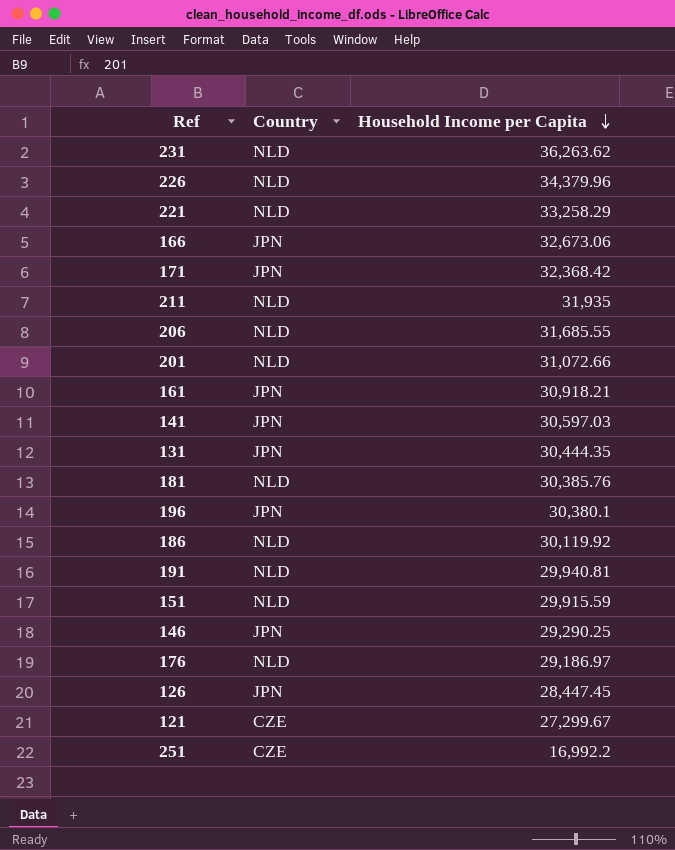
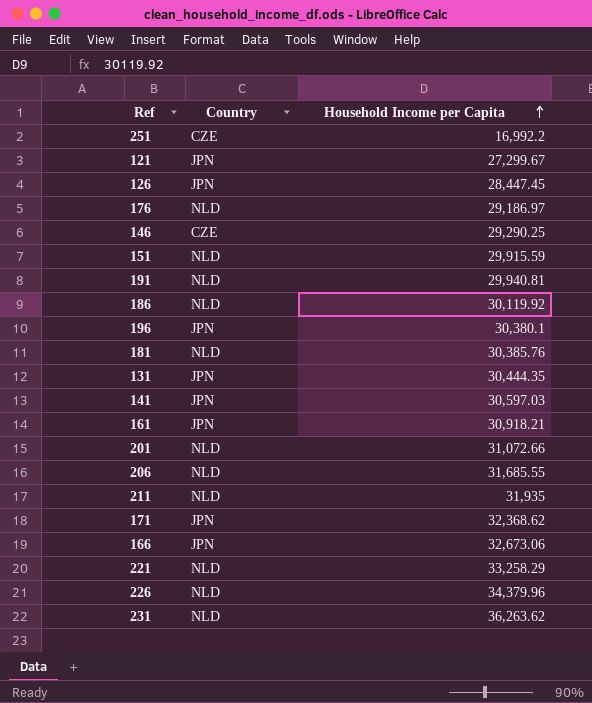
row order: Household Income per Capita descending -> Household Income per Capita ascending
121 | Country: CZE -> JPN
146 | Country: JPN -> CZE
171 | Household Income per Capita: 32,368.42 -> 32,368.62

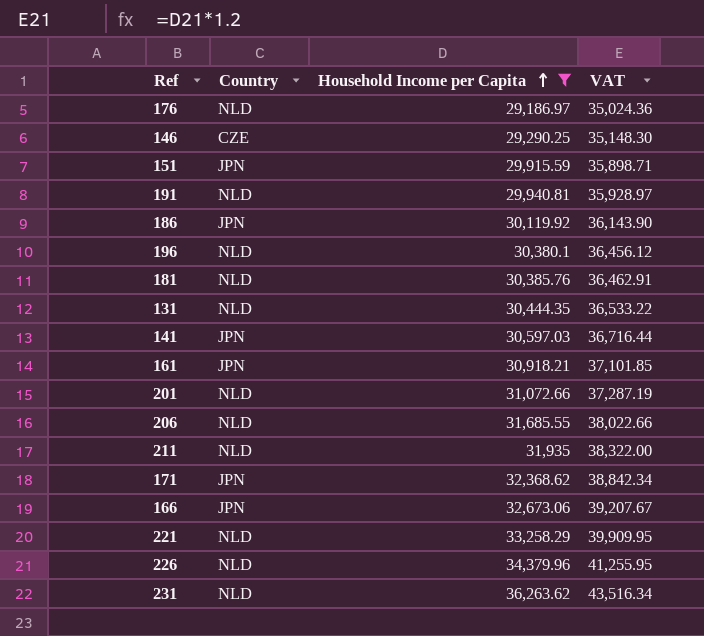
filter: none -> Household Income per Capita >= 29,186.97
column VAT | formula: none -> [Household Income per Capita] * 1.2
151 | Country: NLD -> JPN
186 | Country: NLD -> JPN
196 | Country: JPN -> NLD
131 | Country: JPN -> NLD

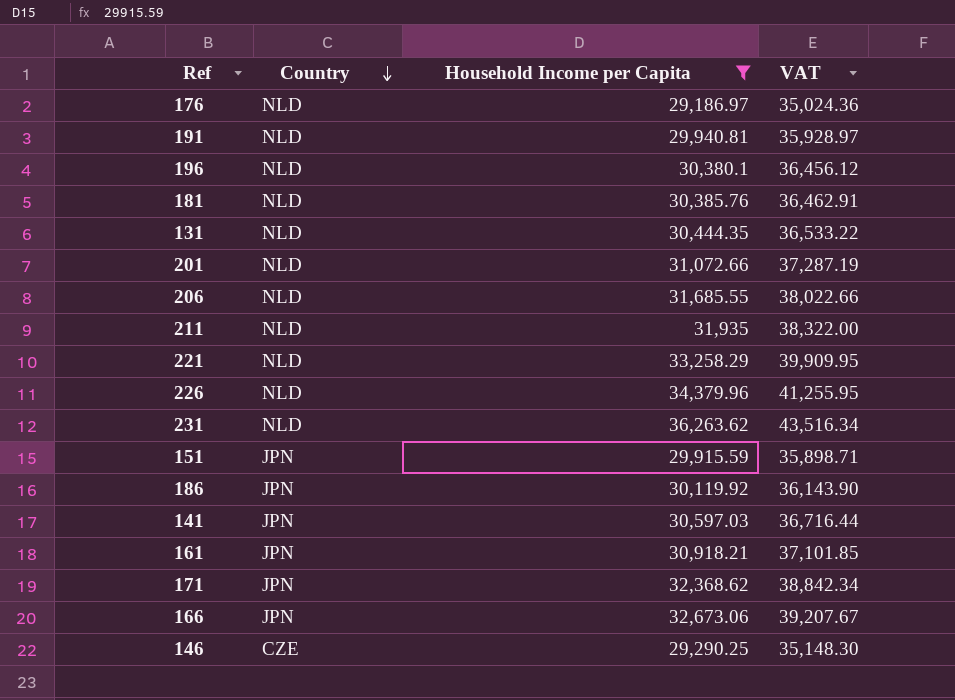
row order: Household Income per Capita ascending -> Country descending

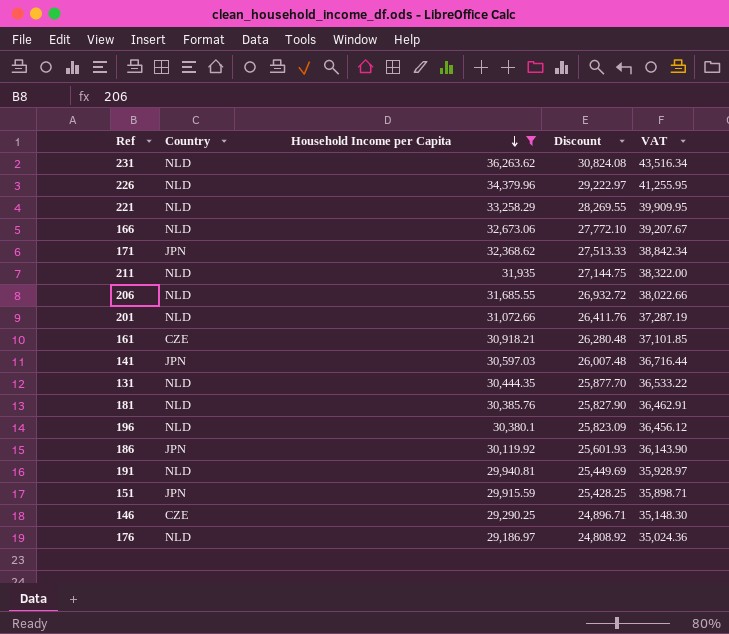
row order: Country descending -> Household Income per Capita descending
column Discount | formula: none -> [Household Income per Capita] * 0.85
166 | Country: JPN -> NLD
161 | Country: JPN -> CZE

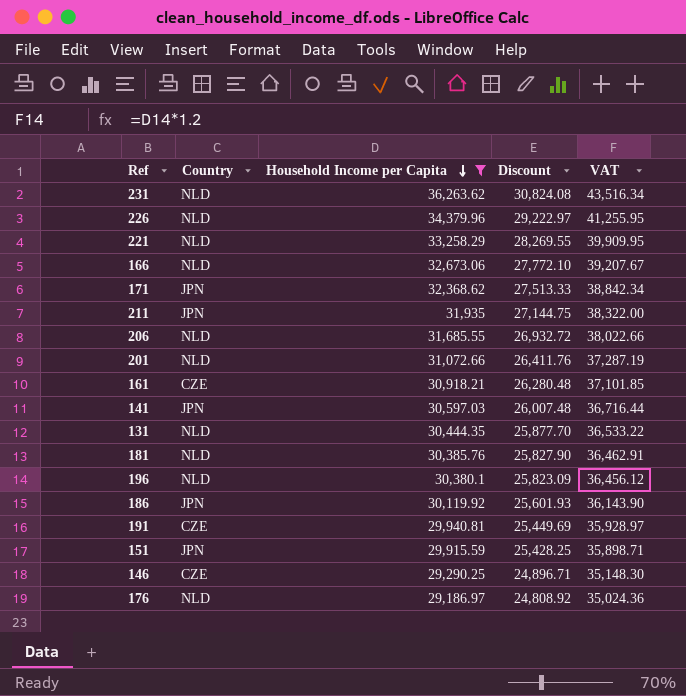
211 | Country: NLD -> JPN
191 | Country: NLD -> CZE

